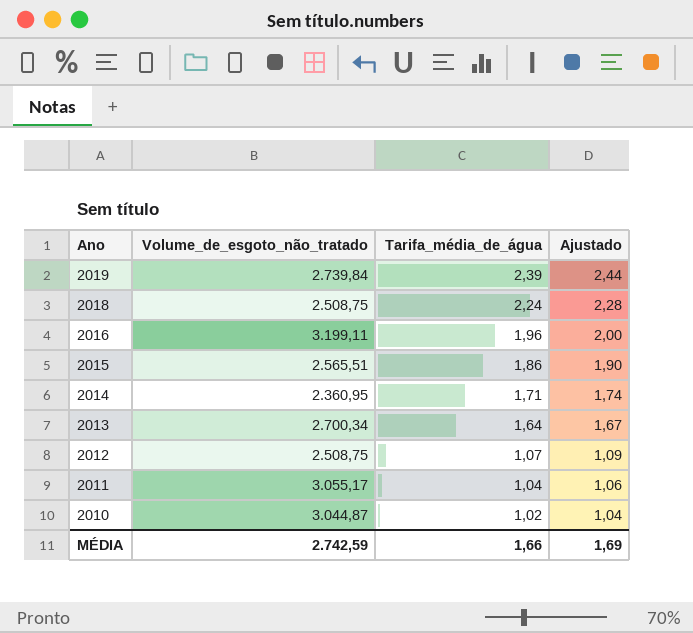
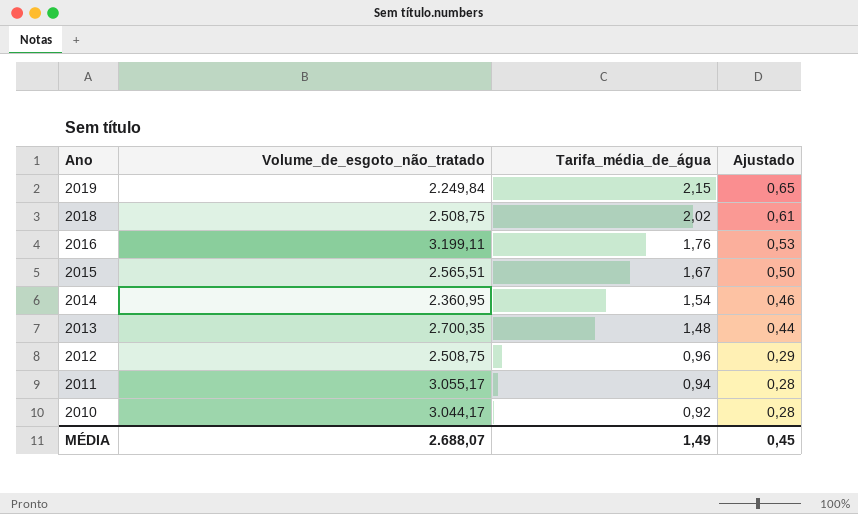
column Ajustado | formula: [Tarifa_média_de_água] * 1,02 -> [Tarifa_média_de_água] * 0,3
2019 | Volume_de_esgoto_não_tratado: 2.739,84 -> 2.249,84
2019 | Tarifa_média_de_água: 2,39 -> 2,15
2018 | Tarifa_média_de_água: 2,24 -> 2,02
2016 | Tarifa_média_de_água: 1,96 -> 1,76
2015 | Tarifa_média_de_água: 1,86 -> 1,67
2014 | Tarifa_média_de_água: 1,71 -> 1,54
2013 | Volume_de_esgoto_não_tratado: 2.700,34 -> 2.700,35
2013 | Tarifa_média_de_água: 1,64 -> 1,48
2012 | Tarifa_média_de_água: 1,07 -> 0,96
2011 | Tarifa_média_de_água: 1,04 -> 0,94
2010 | Volume_de_esgoto_não_tratado: 3.044,87 -> 3.044,17
2010 | Tarifa_média_de_água: 1,02 -> 0,92
MÉDIA | Volume_de_esgoto_não_tratado: 2.742,59 -> 2.688,07
MÉDIA | Tarifa_média_de_água: 1,66 -> 1,49
MÉDIA | Ajustado: 1,69 -> 0,45

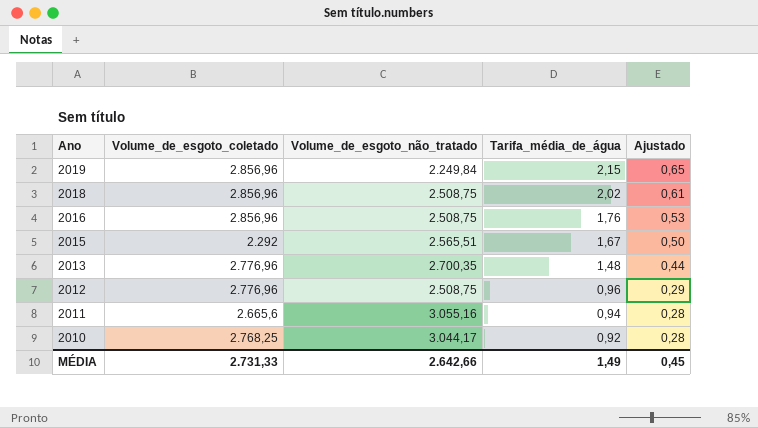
column Volume_de_esgoto_coletado | position: none -> 2
row 2014: 2.360,95 | 1,54 | 0,46 -> none
2016 | Volume_de_esgoto_não_tratado: 3.199,11 -> 2.508,75
2011 | Volume_de_esgoto_não_tratado: 3.055,17 -> 3.055,16
MÉDIA | Volume_de_esgoto_não_tratado: 2.688,07 -> 2.642,66

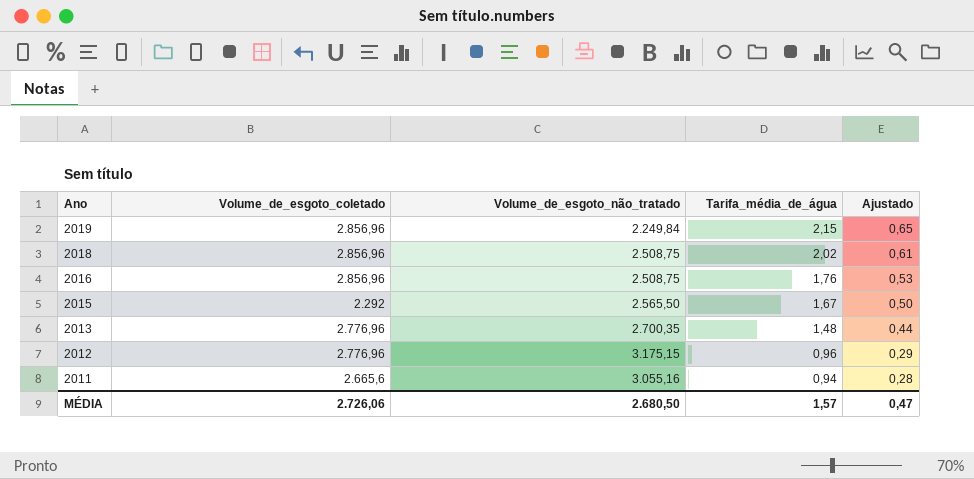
row 2010: 2.768,25 | 3.044,17 | 0,92 | 0,28 -> none
2015 | Volume_de_esgoto_não_tratado: 2.565,51 -> 2.565,50
2012 | Volume_de_esgoto_não_tratado: 2.508,75 -> 3.175,15
MÉDIA | Volume_de_esgoto_coletado: 2.731,33 -> 2.726,06
MÉDIA | Volume_de_esgoto_não_tratado: 2.642,66 -> 2.680,50
MÉDIA | Tarifa_média_de_água: 1,49 -> 1,57
MÉDIA | Ajustado: 0,45 -> 0,47

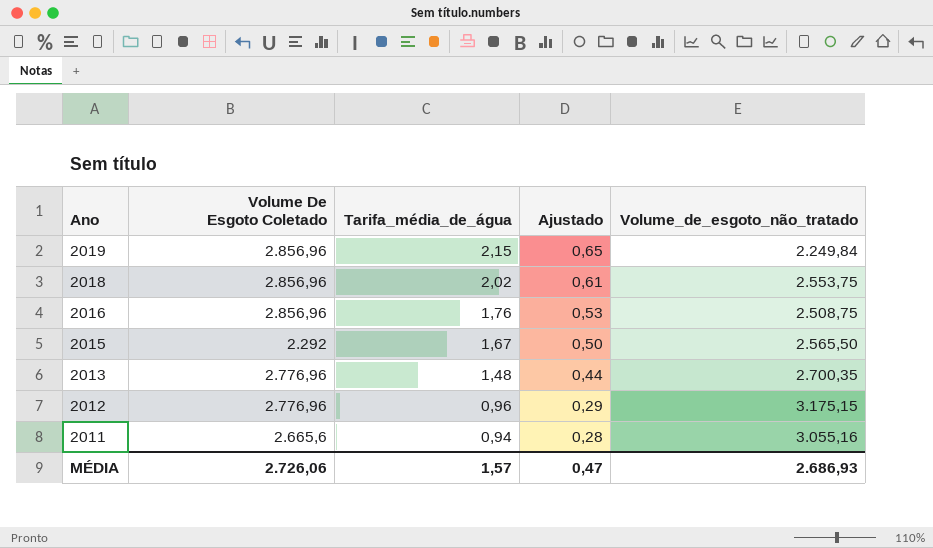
column name: Volume_de_esgoto_coletado -> Volume De Esgoto Coletado
column Volume_de_esgoto_não_tratado | position: 3 -> 5
2018 | Volume_de_esgoto_não_tratado: 2.508,75 -> 2.553,75
MÉDIA | Volume_de_esgoto_não_tratado: 2.680,50 -> 2.686,93

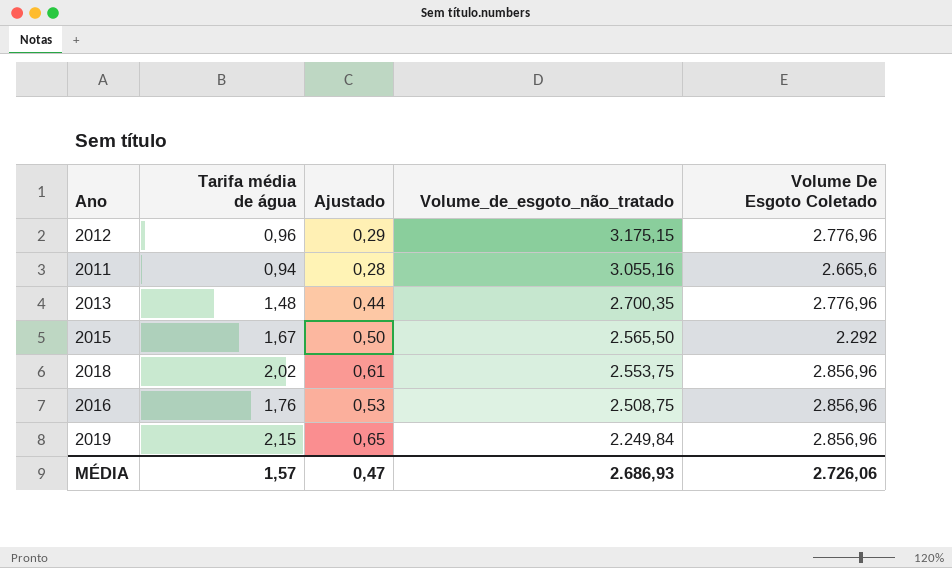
row order: Ano descending -> Volume_de_esgoto_não_tratado descending
column name: Tarifa_média_de_água -> Tarifa média de água
column Volume De Esgoto Coletado | position: 2 -> 5

